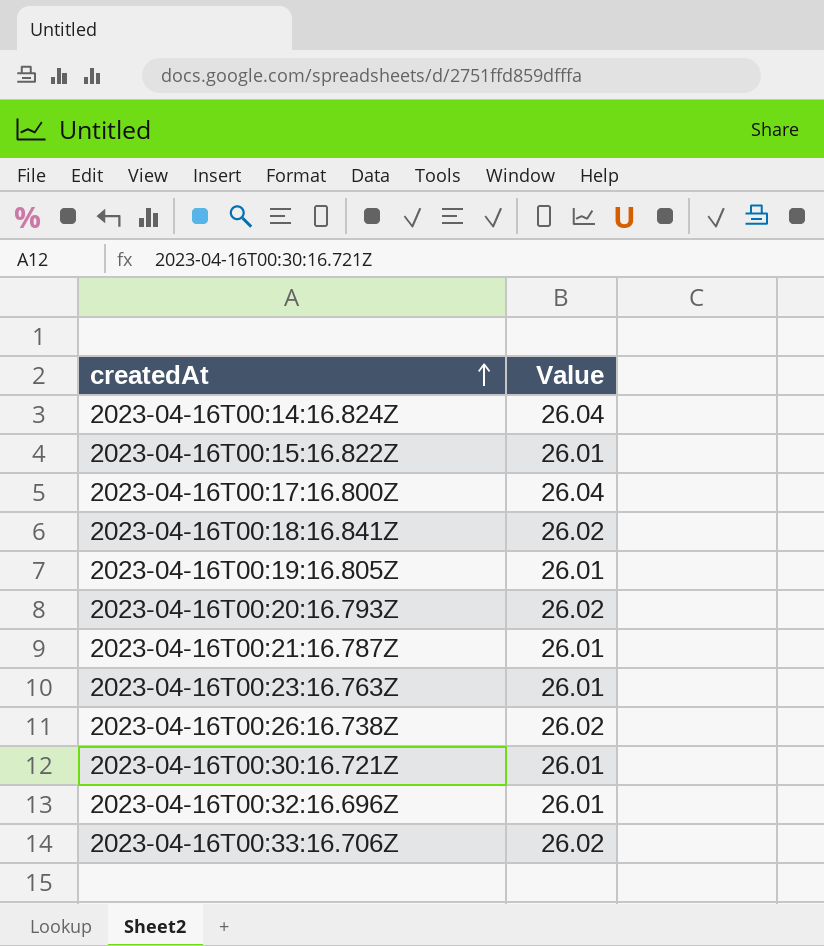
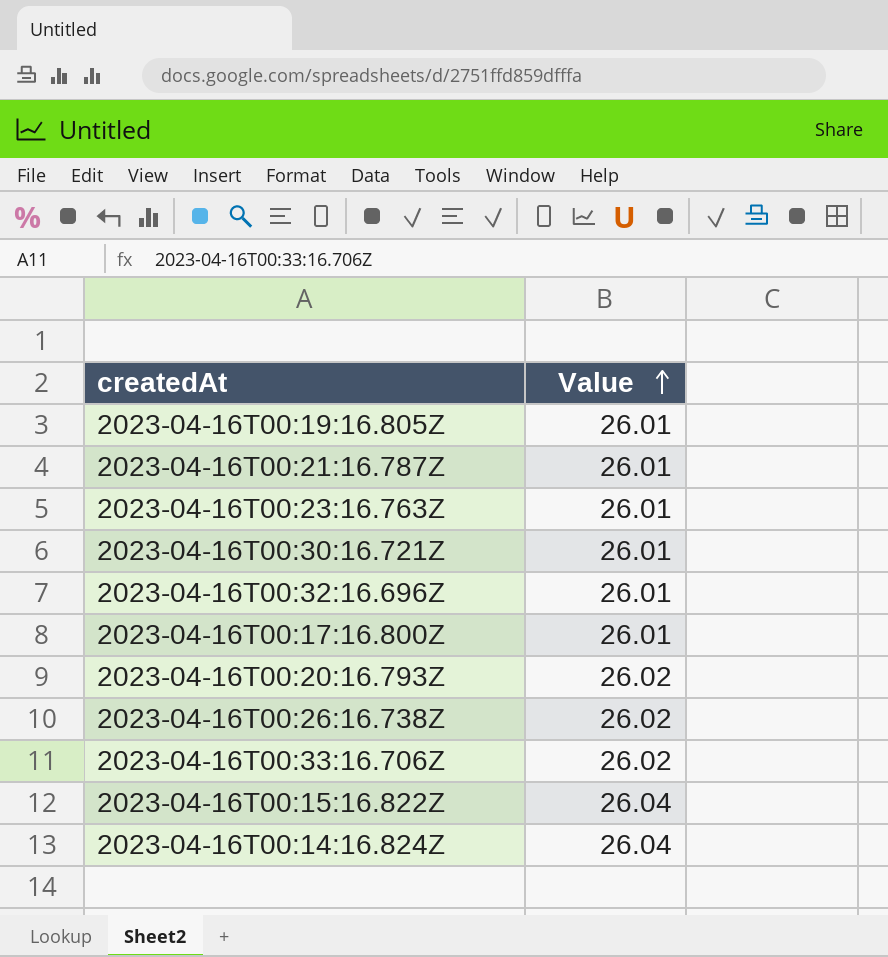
row order: createdAt ascending -> Value ascending
row 2023-04-16T00:18:16.841Z: 26.02 -> none
2023-04-16T00:17:16.800Z | Value: 26.04 -> 26.01
2023-04-16T00:15:16.822Z | Value: 26.01 -> 26.04

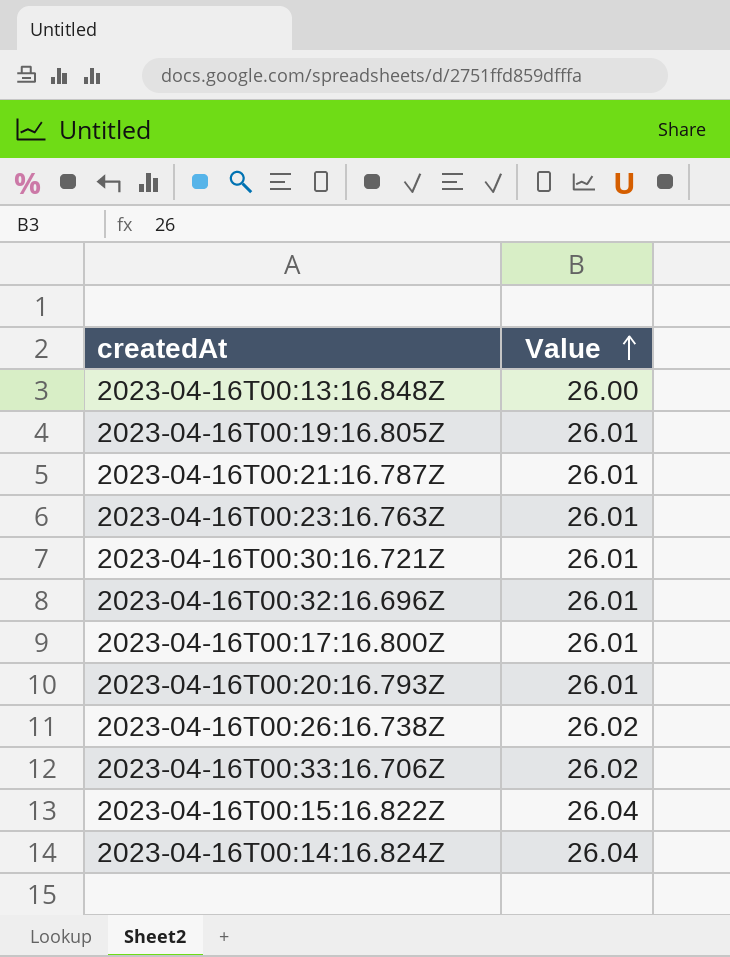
row 2023-04-16T00:13:16.848Z: none -> 26.00
2023-04-16T00:20:16.793Z | Value: 26.02 -> 26.01

